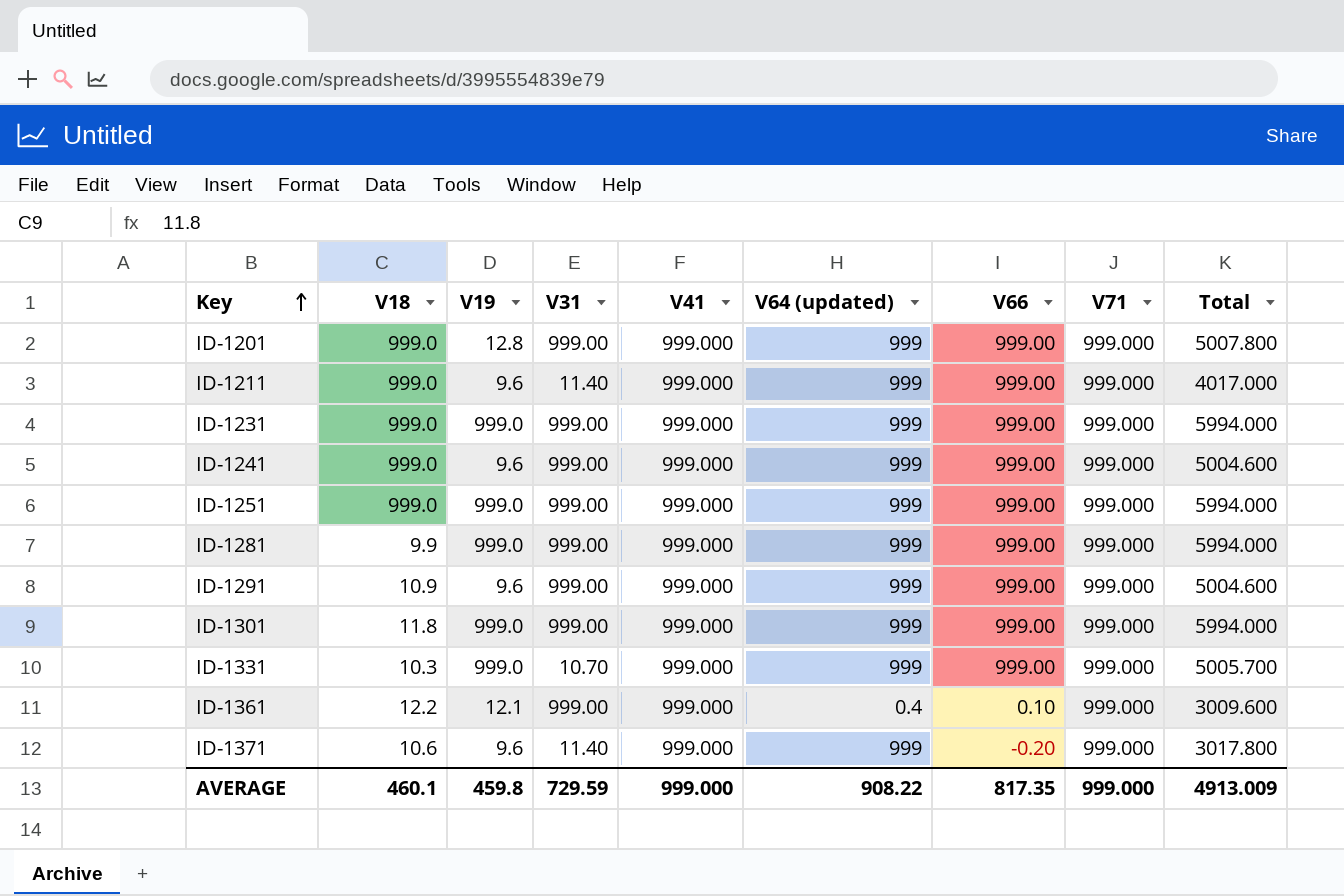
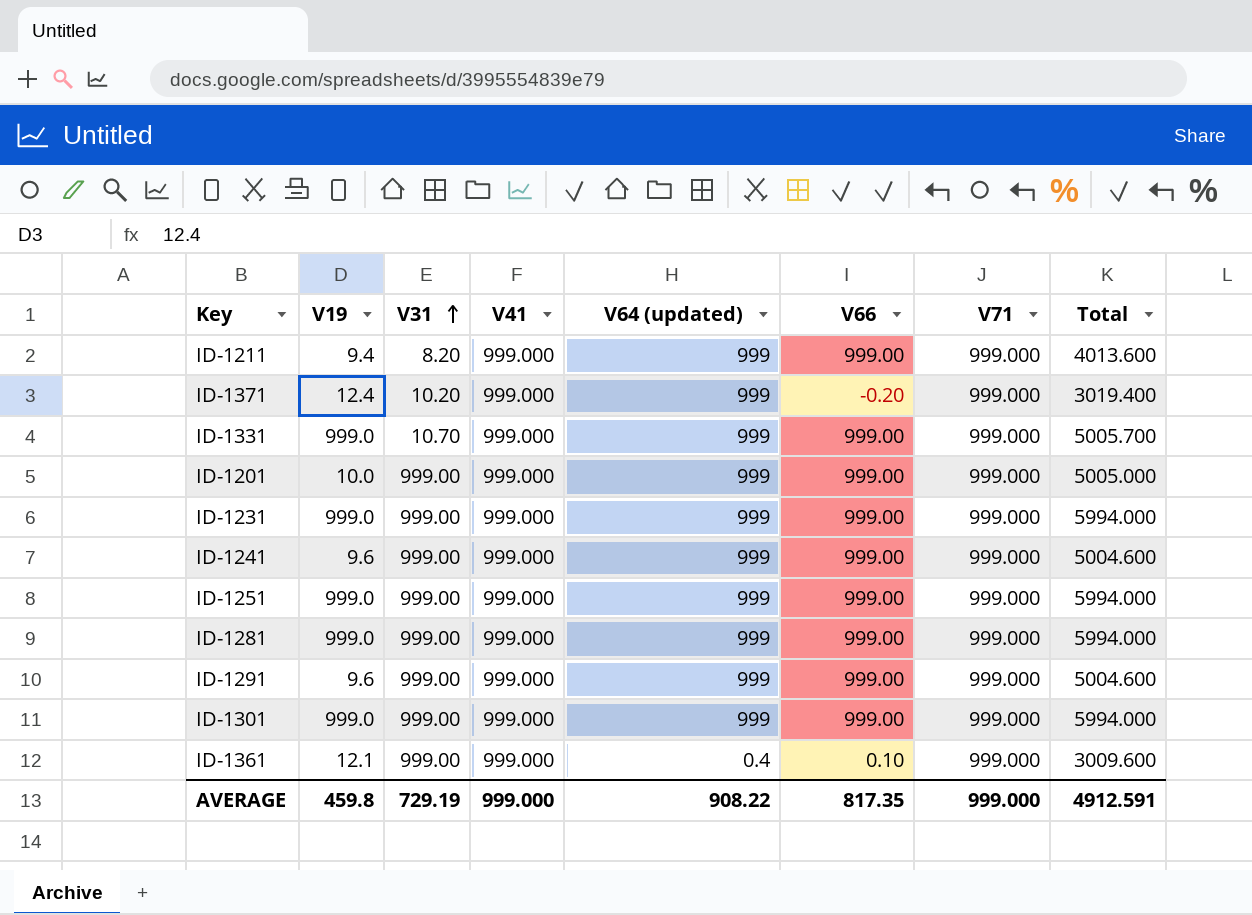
row order: Key ascending -> V31 ascending
column V18 | position: 2 -> none
ID-1211 | V19: 9.6 -> 9.4
ID-1211 | V31: 11.40 -> 8.20
ID-1211 | Total: 4017.000 -> 4013.600
ID-1371 | V19: 9.6 -> 12.4
ID-1371 | V31: 11.40 -> 10.20
ID-1371 | Total: 3017.800 -> 3019.400
ID-1201 | V19: 12.8 -> 10.0
ID-1201 | Total: 5007.800 -> 5005.000
AVERAGE | V31: 729.59 -> 729.19
AVERAGE | Total: 4913.009 -> 4912.591

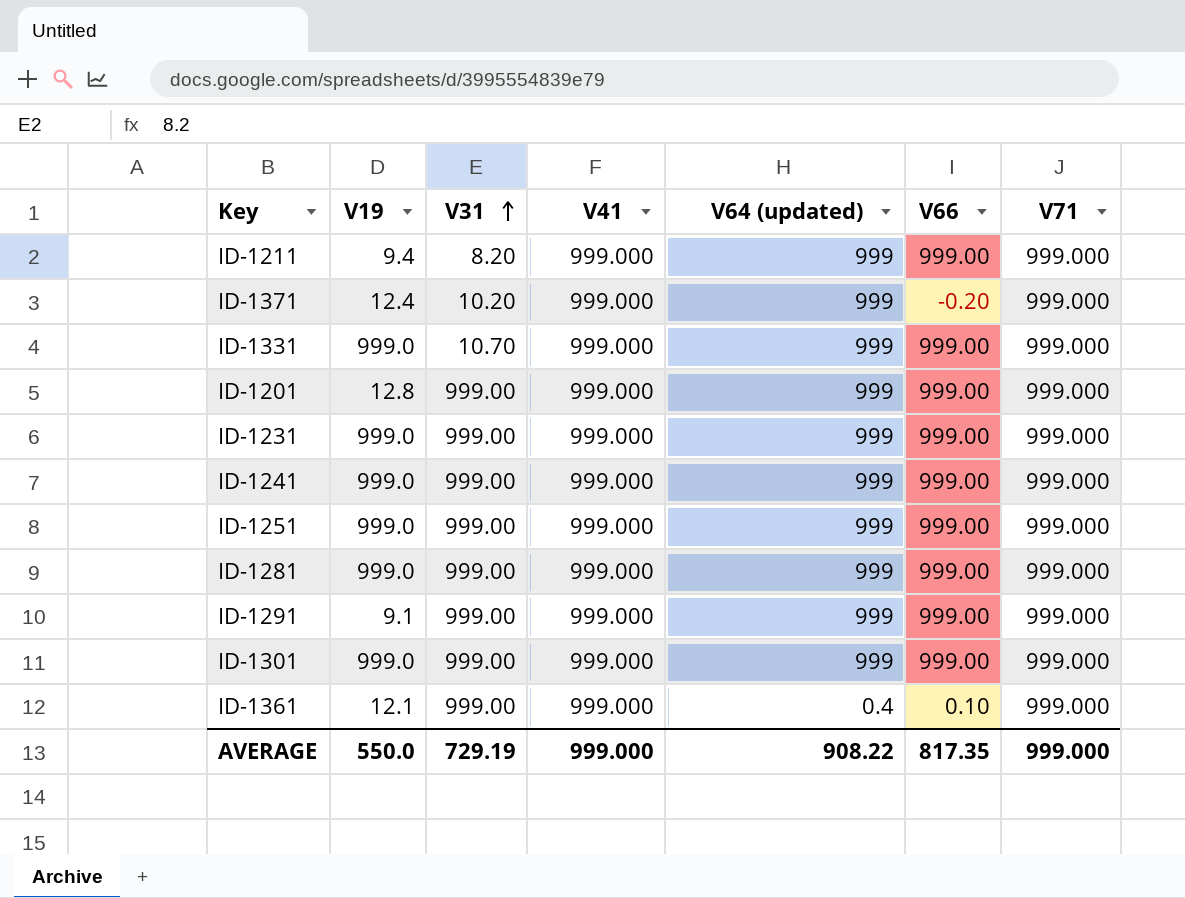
column Total | formula: [V19] + [V31] + [V41] + [V64 (updated)] + [V66] + [V71] -> none
ID-1201 | V19: 10.0 -> 12.8
ID-1241 | V19: 9.6 -> 999.0
ID-1291 | V19: 9.6 -> 9.1
AVERAGE | V19: 459.8 -> 550.0

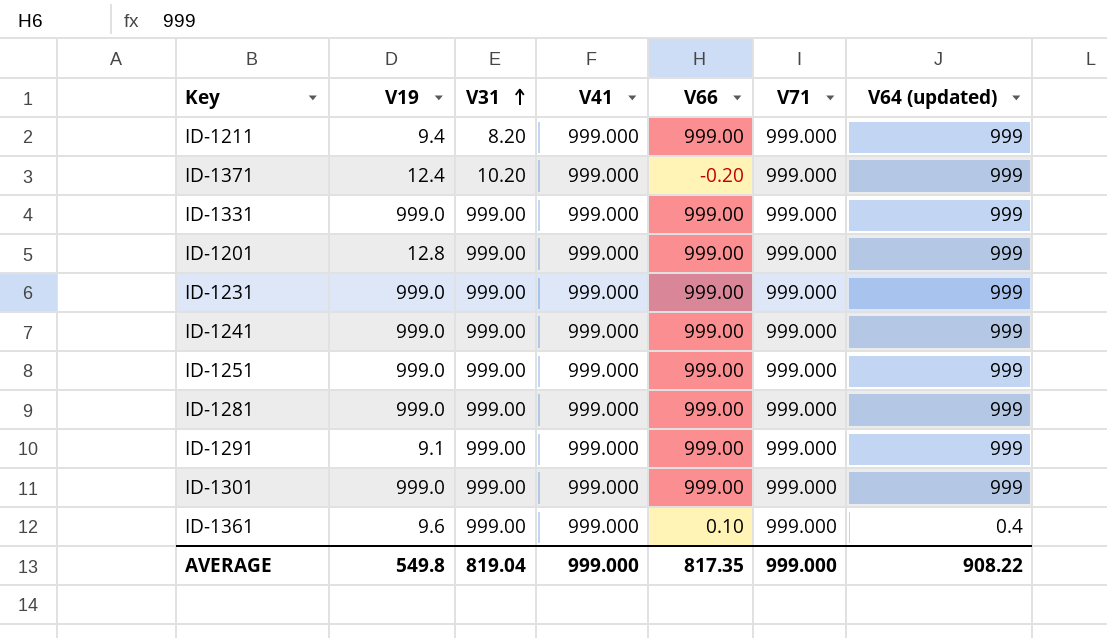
column V64 (updated) | position: 5 -> 7
ID-1331 | V31: 10.70 -> 999.00
ID-1361 | V19: 12.1 -> 9.6
AVERAGE | V19: 550.0 -> 549.8
AVERAGE | V31: 729.19 -> 819.04

